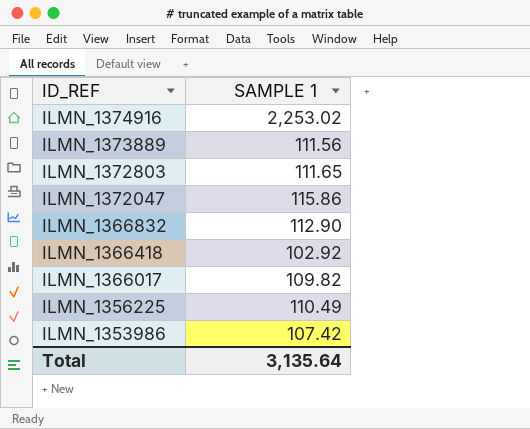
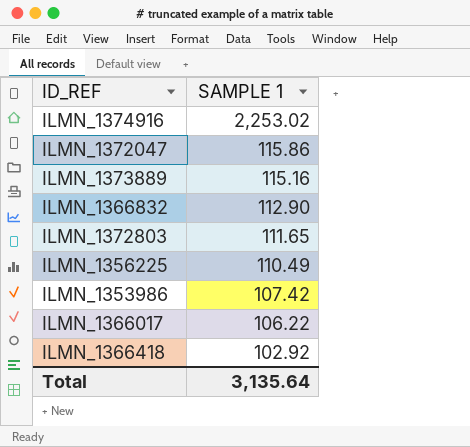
row order: ID_REF descending -> SAMPLE 1 descending
ILMN_1373889 | SAMPLE 1: 111.56 -> 115.16
ILMN_1366017 | SAMPLE 1: 109.82 -> 106.22

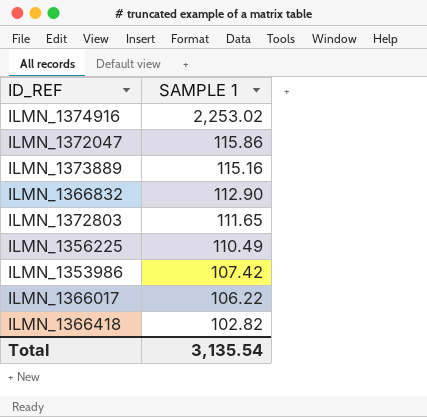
ILMN_1366418 | SAMPLE 1: 102.92 -> 102.82
Total | SAMPLE 1: 3,135.64 -> 3,135.54

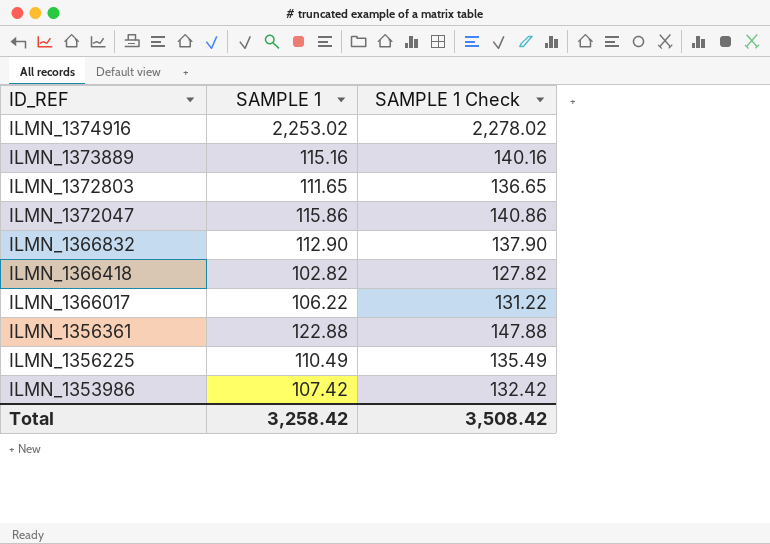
row order: SAMPLE 1 descending -> ID_REF descending
column SAMPLE 1 Check | formula: none -> [SAMPLE 1] + 25
row ILMN_1356361: none -> 122.88 | 147.88
Total | SAMPLE 1: 3,135.54 -> 3,258.42

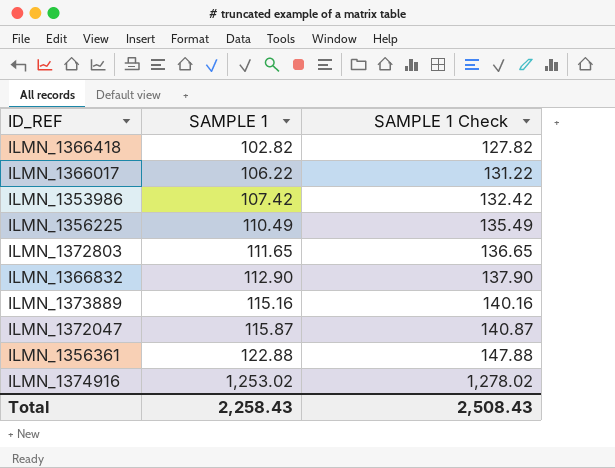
row order: ID_REF descending -> SAMPLE 1 ascending
ILMN_1372047 | SAMPLE 1: 115.86 -> 115.87
ILMN_1372047 | SAMPLE 1 Check: 140.86 -> 140.87
ILMN_1374916 | SAMPLE 1: 2,253.02 -> 1,253.02
ILMN_1374916 | SAMPLE 1 Check: 2,278.02 -> 1,278.02
Total | SAMPLE 1: 3,258.42 -> 2,258.43
Total | SAMPLE 1 Check: 3,508.42 -> 2,508.43

